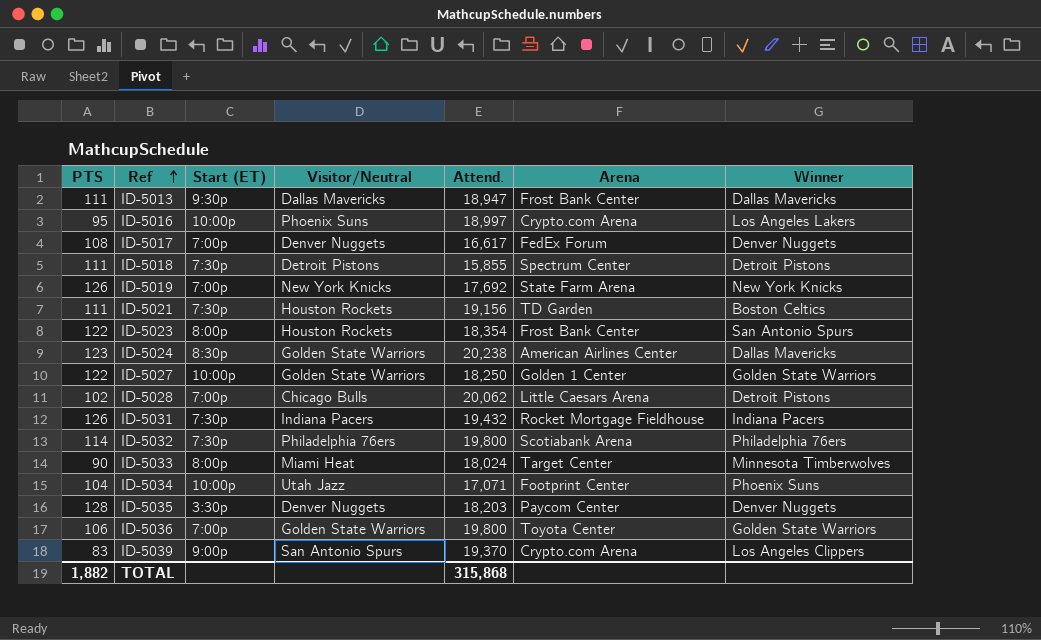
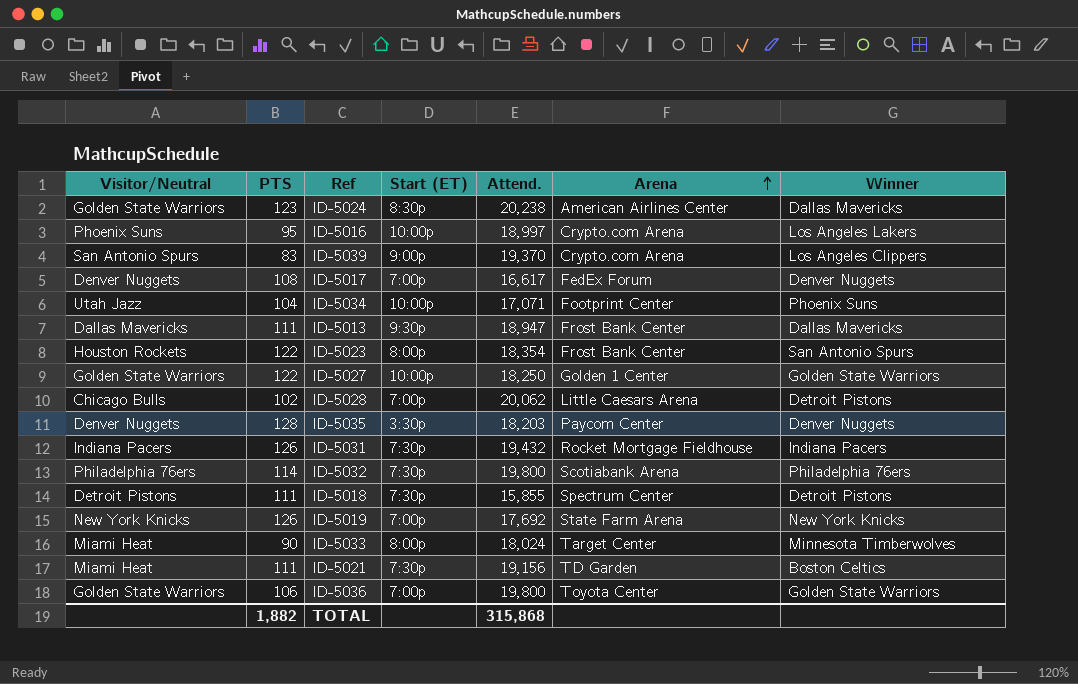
row order: Ref ascending -> Arena ascending
column Visitor/Neutral | position: 4 -> 1
ID-5021 | Visitor/Neutral: Houston Rockets -> Miami Heat

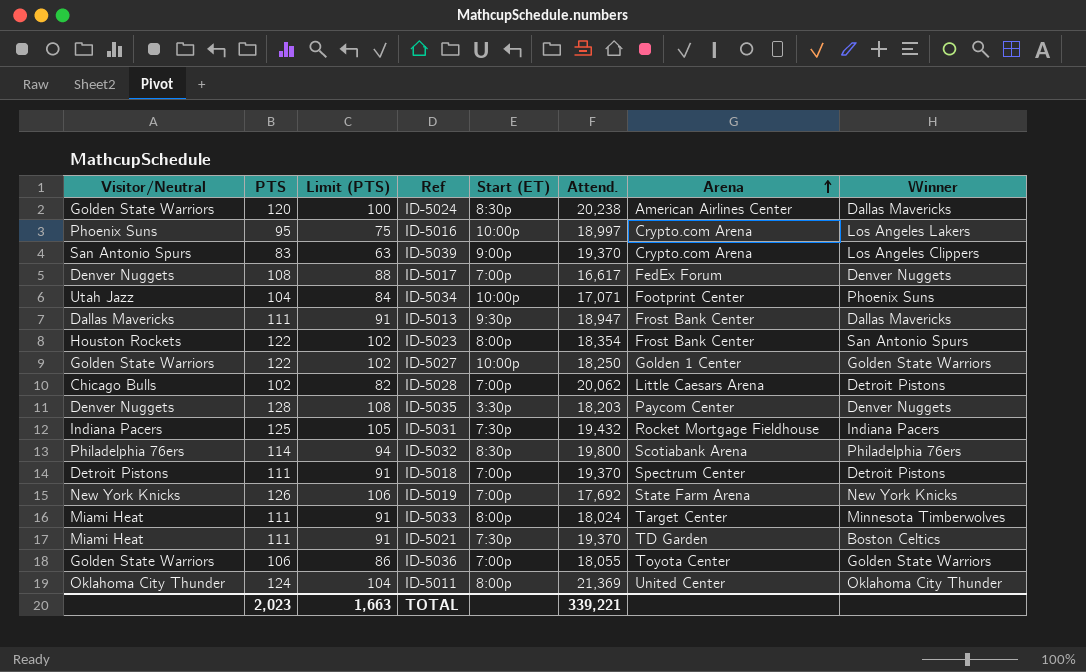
column Limit (PTS) | formula: none -> [PTS] - 20
ID-5024 | PTS: 123 -> 120
ID-5031 | PTS: 126 -> 125
ID-5032 | Start (ET): 7:30p -> 8:30p
ID-5018 | Start (ET): 7:30p -> 7:00p
ID-5018 | Attend.: 15,855 -> 19,370
ID-5033 | PTS: 90 -> 111
ID-5021 | Attend.: 19,156 -> 19,370
ID-5036 | Attend.: 19,800 -> 18,055
row ID-5011: none -> Oklahoma City Thunder | 124 | 104 | 8:00p | 21,369 | United Center | Oklahoma City Thunder
TOTAL | PTS: 1,882 -> 2,023
TOTAL | Attend.: 315,868 -> 339,221

